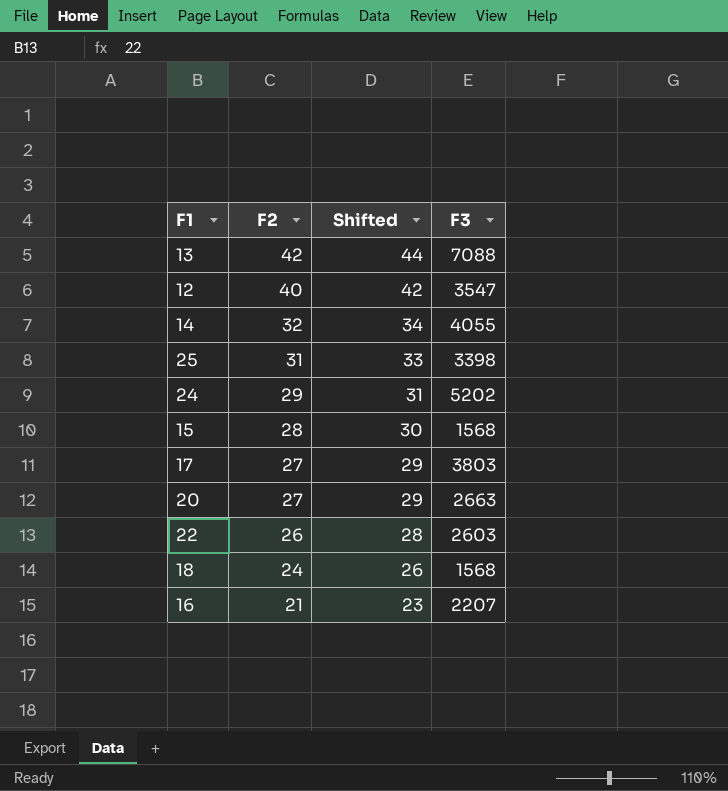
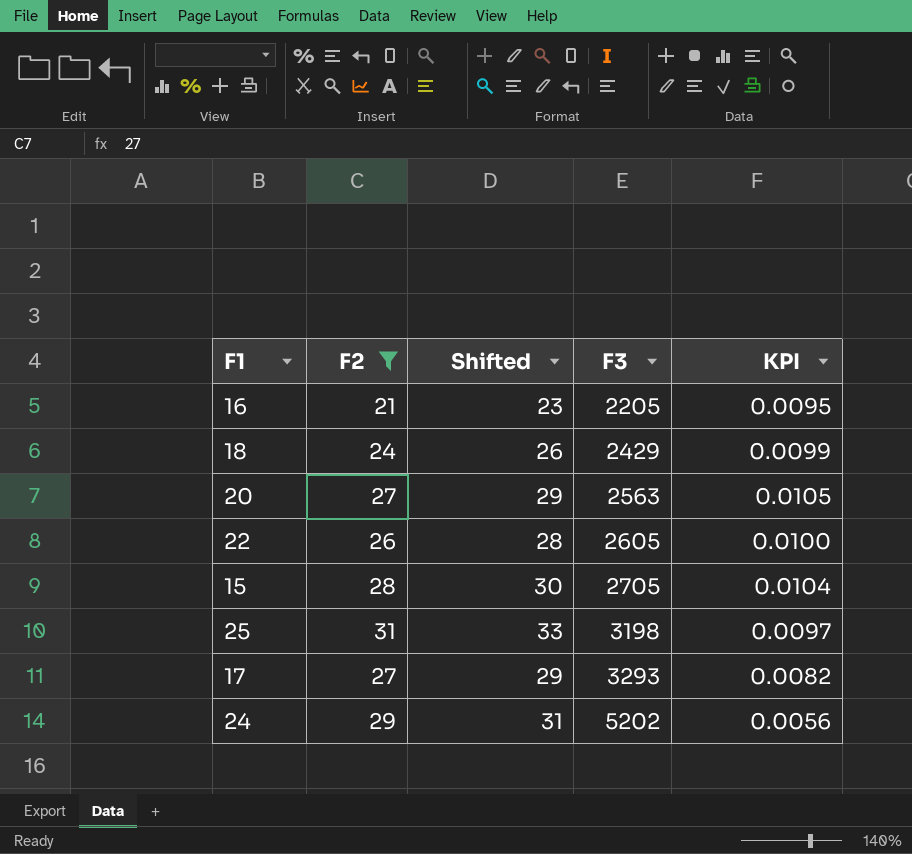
filter: none -> F2 <= 31
row order: F2 descending -> F3 ascending
column KPI | formula: none -> [F2] / [F3]
16 | F3: 2207 -> 2205
18 | F3: 1568 -> 2429
20 | F3: 2663 -> 2563
22 | F3: 2603 -> 2605
15 | F3: 1568 -> 2705
25 | F3: 3398 -> 3198
17 | F3: 3803 -> 3293

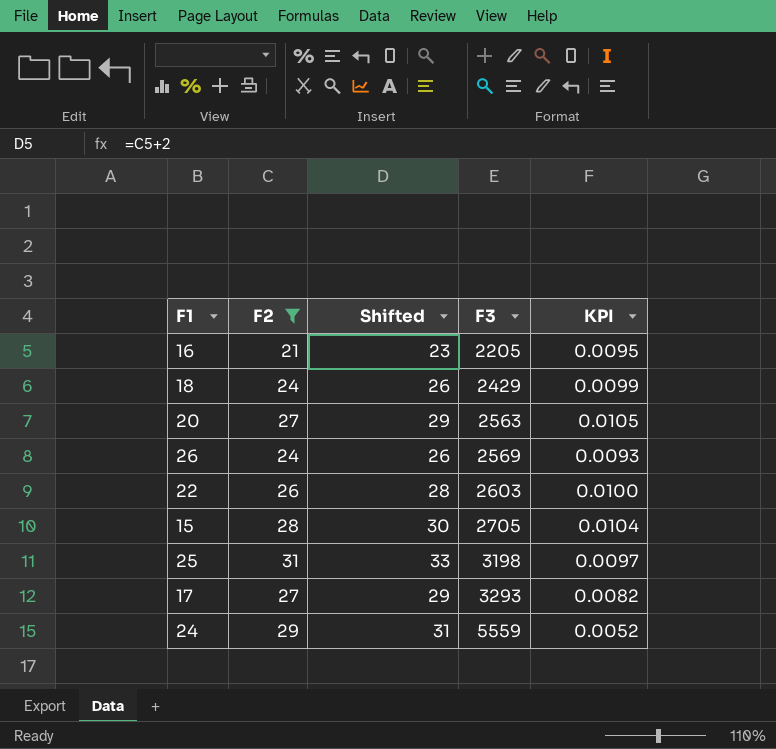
row 26: none -> 24 | 26 | 2569 | 0.0093
22 | F3: 2605 -> 2603
24 | F3: 5202 -> 5559
24 | KPI: 0.0056 -> 0.0052

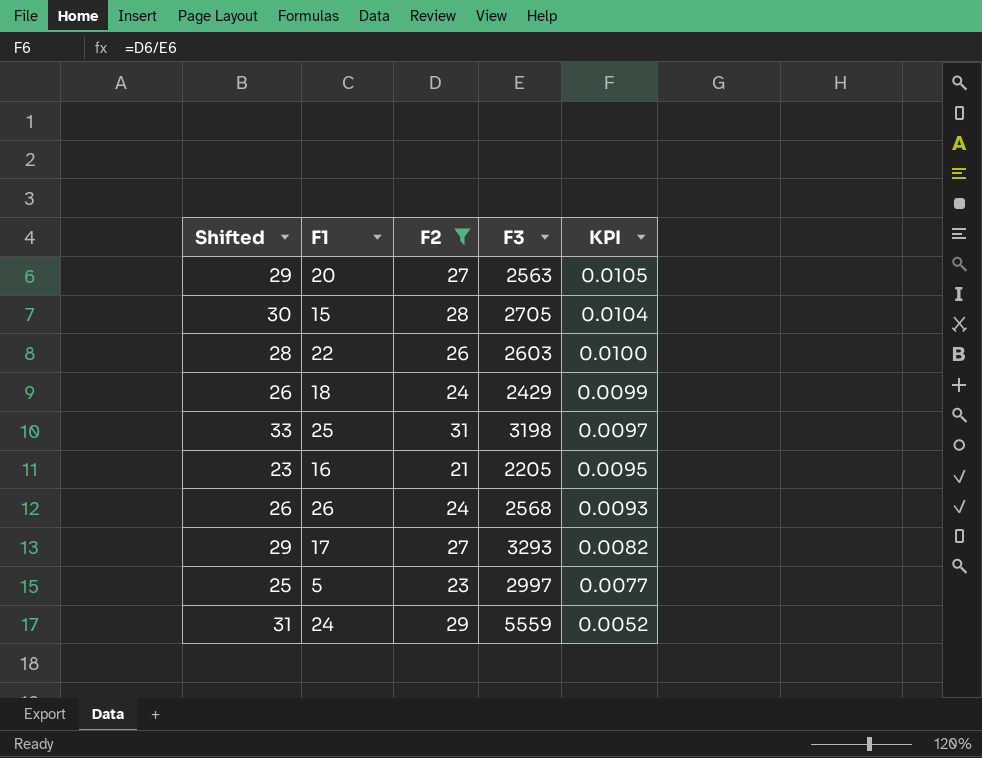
row order: F3 ascending -> KPI descending
column Shifted | position: 3 -> 1
26 | F3: 2569 -> 2568
row 5: none -> 25 | 23 | 2997 | 0.0077

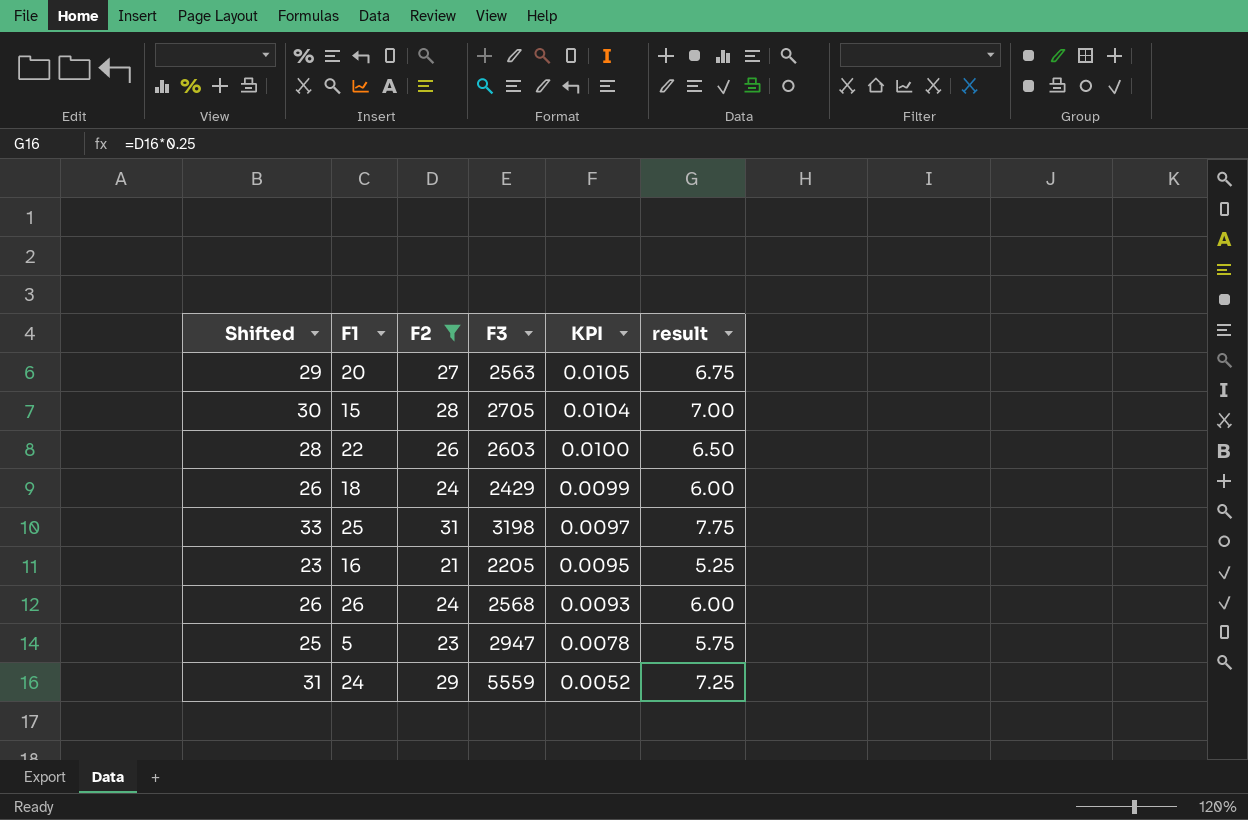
column result | formula: none -> [F2] * 0.25
row 17: 29 | 27 | 3293 | 0.0082 -> none
5 | F3: 2997 -> 2947
5 | KPI: 0.0077 -> 0.0078

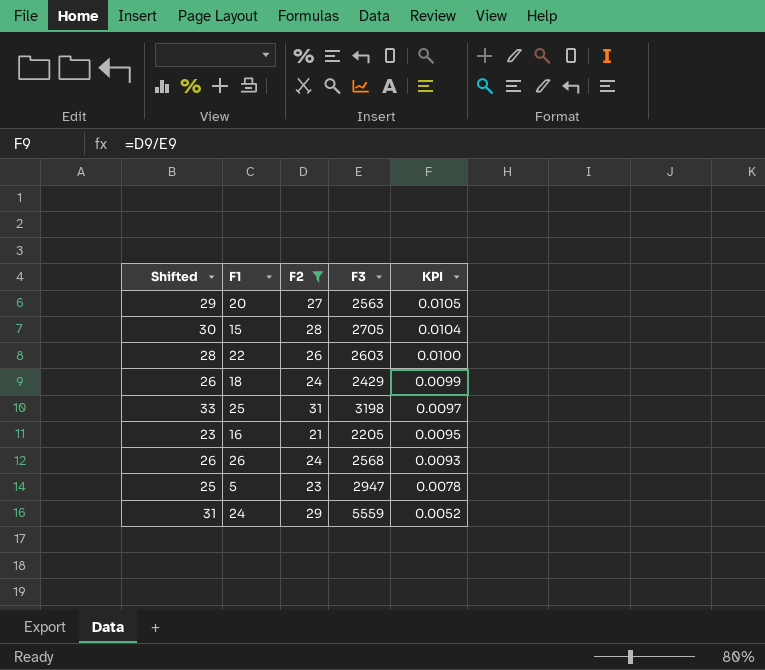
column result | formula: [F2] * 0.25 -> none

